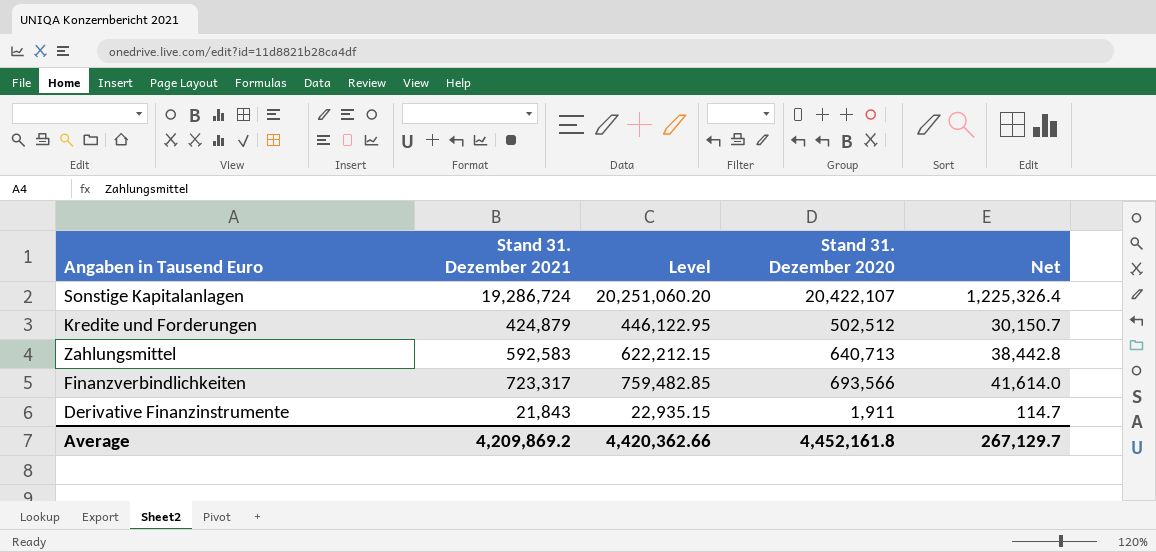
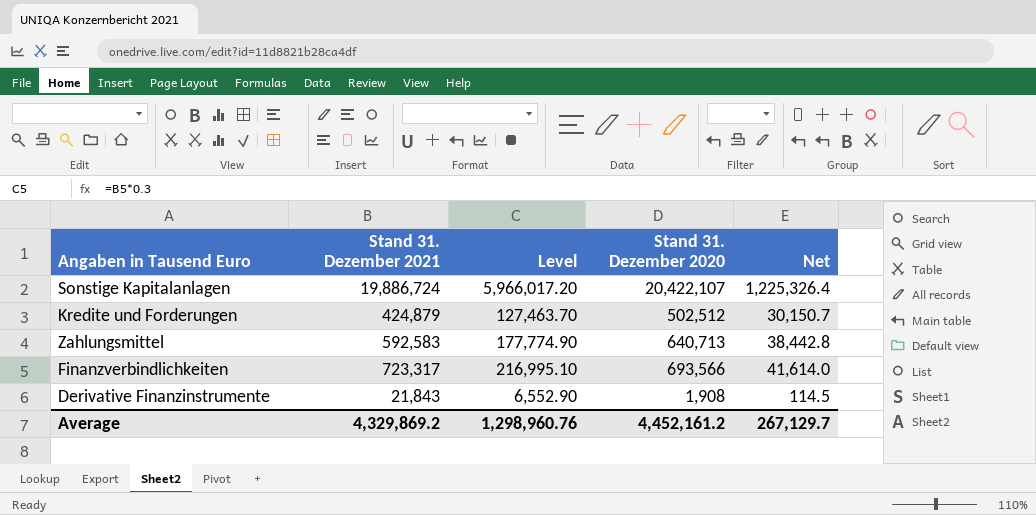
column Level | formula: [Stand 31. Dezember 2021] * 1.05 -> [Stand 31. Dezember 2021] * 0.3
Sonstige Kapitalanlagen | Stand 31. Dezember 2021: 19,286,724 -> 19,886,724
Derivative Finanzinstrumente | Stand 31. Dezember 2020: 1,911 -> 1,908
Derivative Finanzinstrumente | Net: 114.7 -> 114.5
Average | Stand 31. Dezember 2021: 4,209,869.2 -> 4,329,869.2
Average | Level: 4,420,362.66 -> 1,298,960.76
Average | Stand 31. Dezember 2020: 4,452,161.8 -> 4,452,161.2

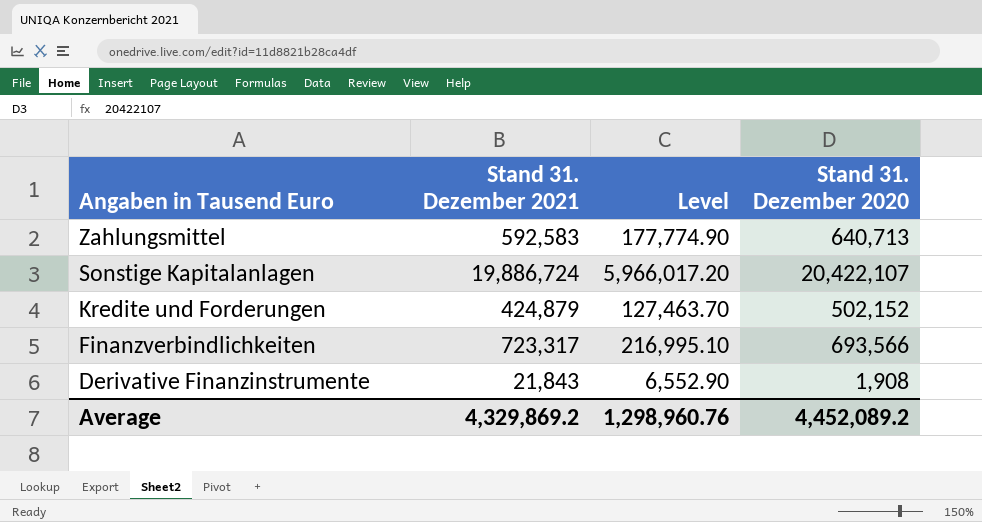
row order: none -> Angaben in Tausend Euro descending
column Net | formula: [Stand 31. Dezember 2020] * 0.06 -> none
Kredite und Forderungen | Stand 31. Dezember 2020: 502,512 -> 502,152
Average | Stand 31. Dezember 2020: 4,452,161.2 -> 4,452,089.2

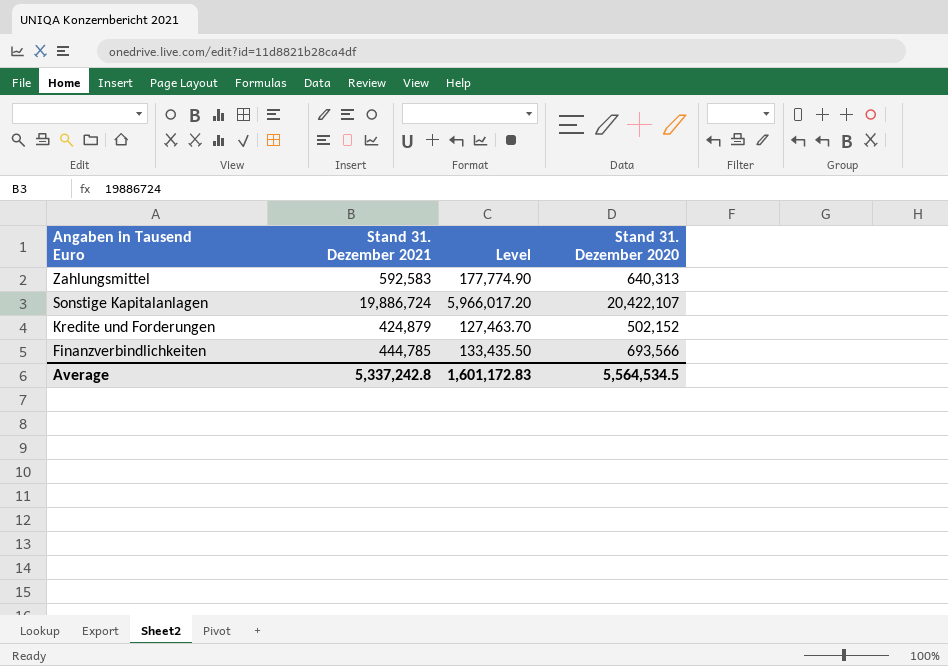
row Derivative Finanzinstrumente: 21,843 | 6,552.90 | 1,908 -> none
Zahlungsmittel | Stand 31. Dezember 2020: 640,713 -> 640,313
Finanzverbindlichkeiten | Stand 31. Dezember 2021: 723,317 -> 444,785
Finanzverbindlichkeiten | Level: 216,995.10 -> 133,435.50
Average | Stand 31. Dezember 2021: 4,329,869.2 -> 5,337,242.8
Average | Level: 1,298,960.76 -> 1,601,172.83
Average | Stand 31. Dezember 2020: 4,452,089.2 -> 5,564,534.5

